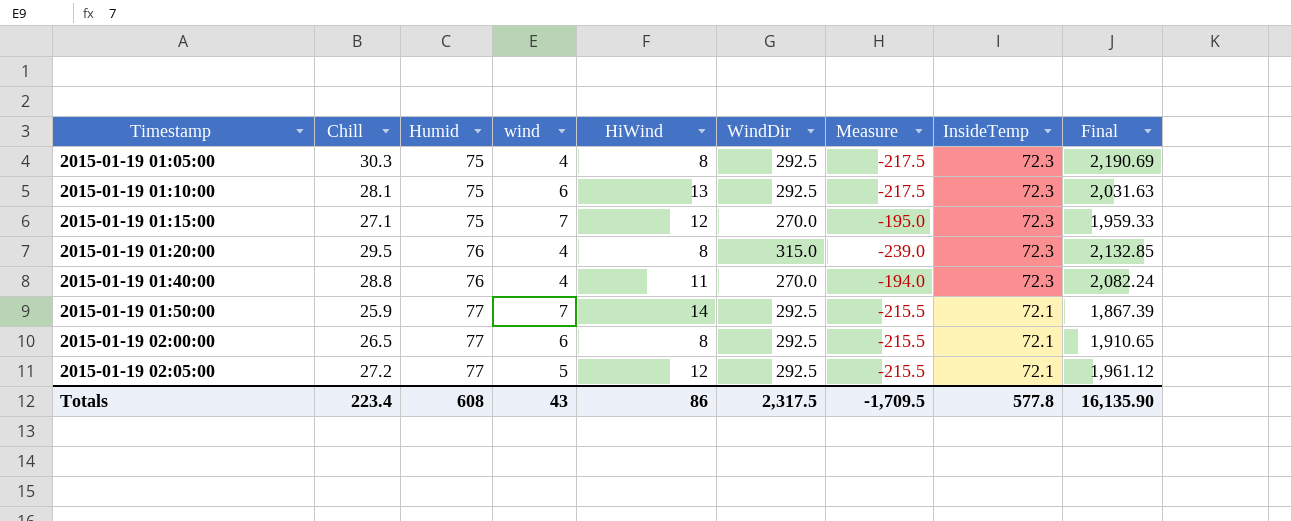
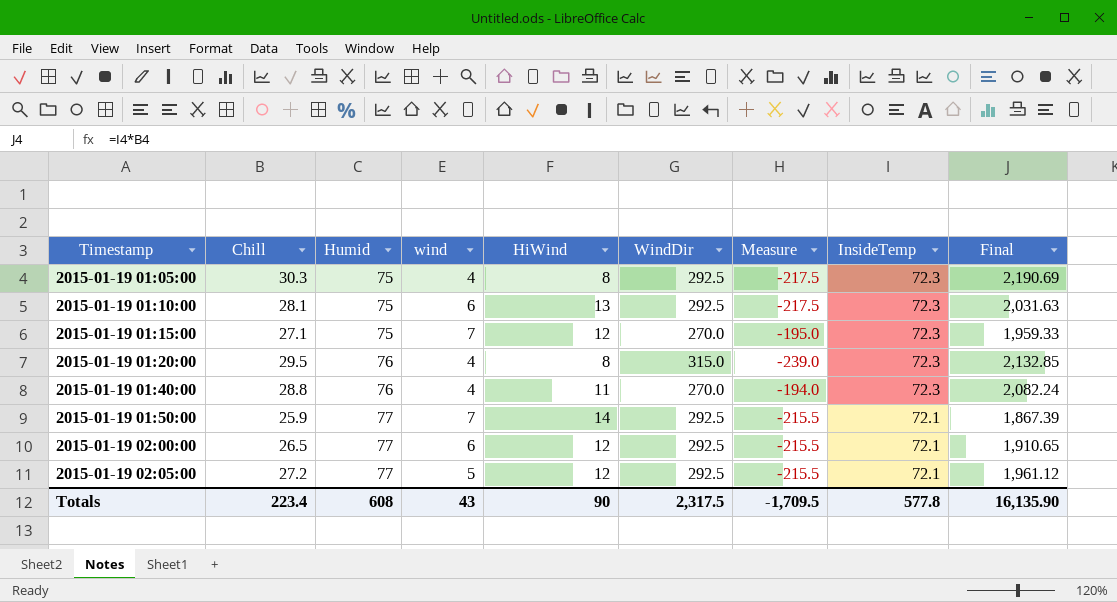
2015-01-19 02:00:00 | HiWind: 8 -> 12
Totals | HiWind: 86 -> 90

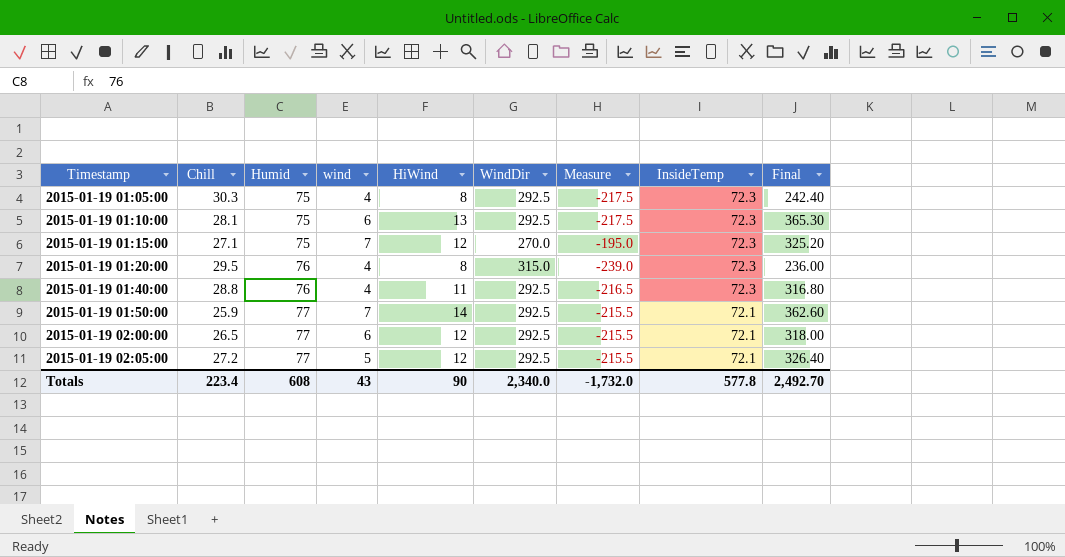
column Final | formula: [Chill] * [InsideTemp] -> [Chill] * [HiWind]
2015-01-19 01:40:00 | WindDir: 270.0 -> 292.5
2015-01-19 01:40:00 | Measure: -194.0 -> -216.5
Totals | WindDir: 2,317.5 -> 2,340.0
Totals | Measure: -1,709.5 -> -1,732.0
Totals | Final: 16,135.90 -> 2,492.70

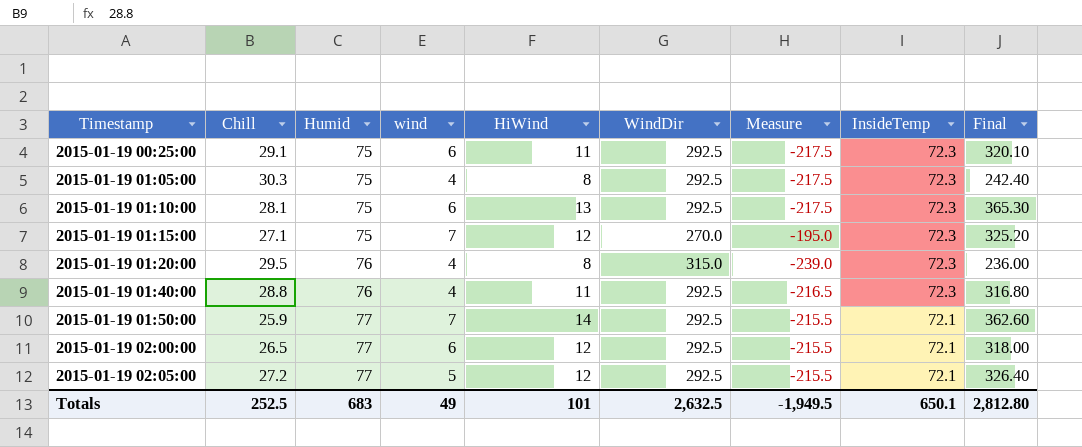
row 2015-01-19 00:25:00: none -> 29.1 | 75 | 6 | 11 | 292.5 | -217.5 | 72.3 | 320.10
Totals | Chill: 223.4 -> 252.5
Totals | Humid: 608 -> 683
Totals | wind: 43 -> 49
Totals | HiWind: 90 -> 101
Totals | WindDir: 2,340.0 -> 2,632.5
Totals | Measure: -1,732.0 -> -1,949.5
Totals | InsideTemp: 577.8 -> 650.1
Totals | Final: 2,492.70 -> 2,812.80

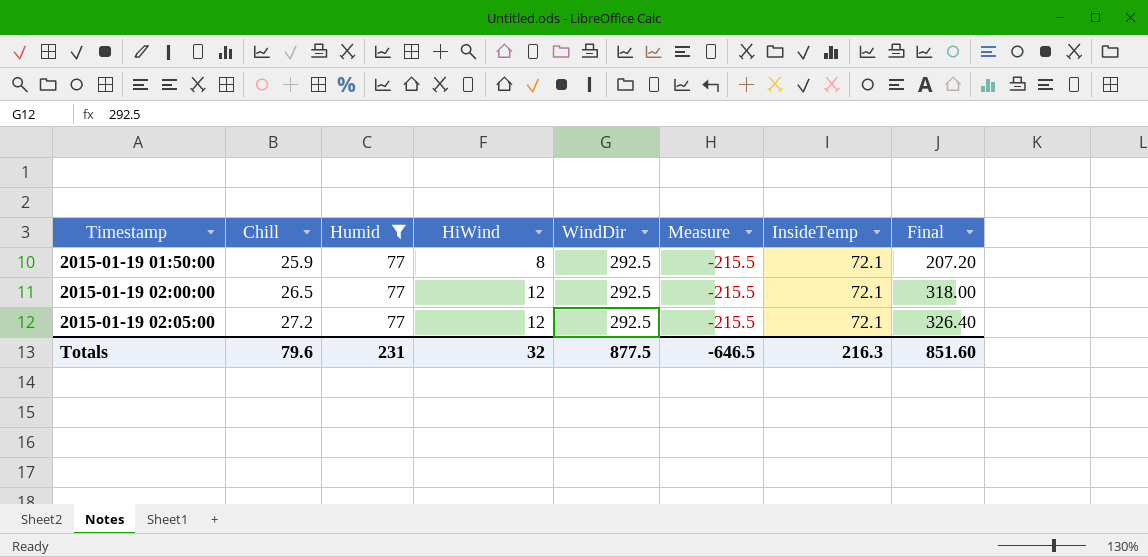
filter: none -> Humid = 77
column wind | position: 4 -> none
2015-01-19 01:50:00 | HiWind: 14 -> 8
2015-01-19 01:50:00 | Final: 362.60 -> 207.20
Totals | Chill: 252.5 -> 79.6
Totals | Humid: 683 -> 231
Totals | HiWind: 101 -> 32
Totals | WindDir: 2,632.5 -> 877.5
Totals | Measure: -1,949.5 -> -646.5
Totals | InsideTemp: 650.1 -> 216.3
Totals | Final: 2,812.80 -> 851.60

